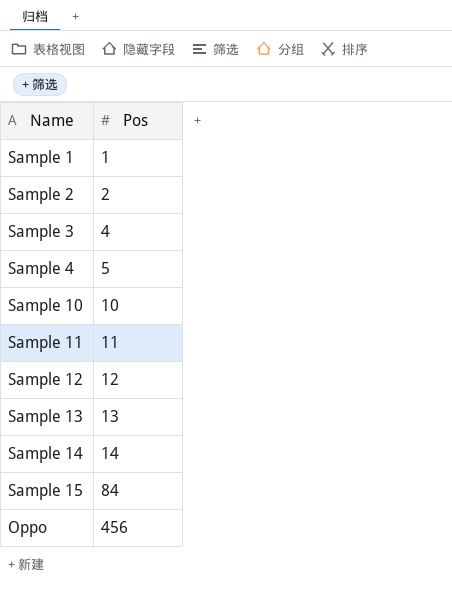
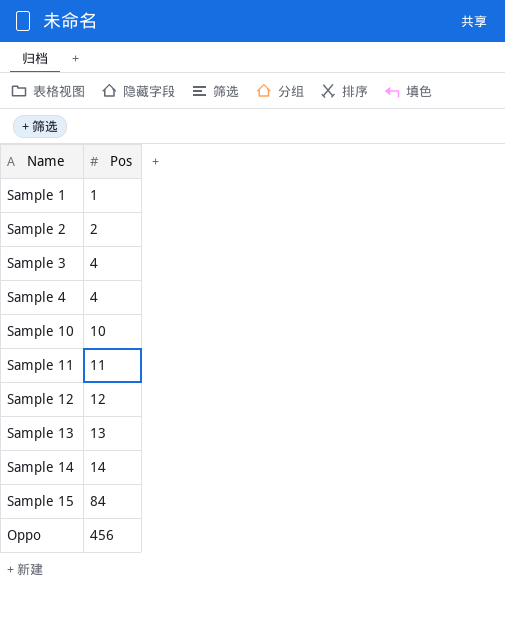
Sample 4 | Pos: 5 -> 4

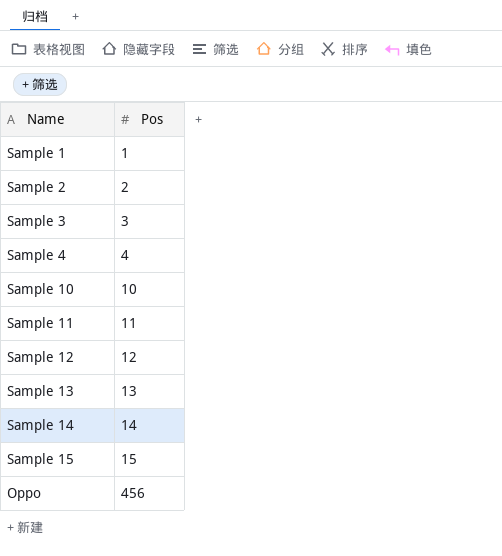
Sample 3 | Pos: 4 -> 3
Sample 15 | Pos: 84 -> 15

